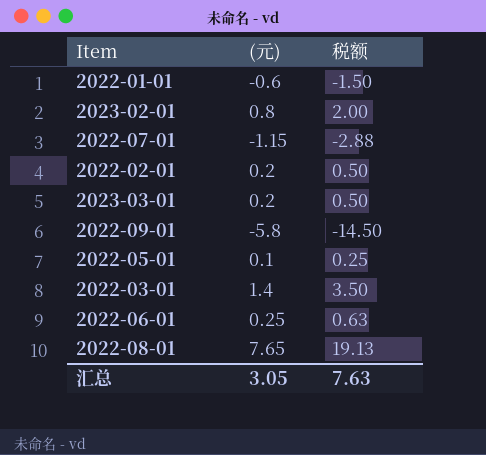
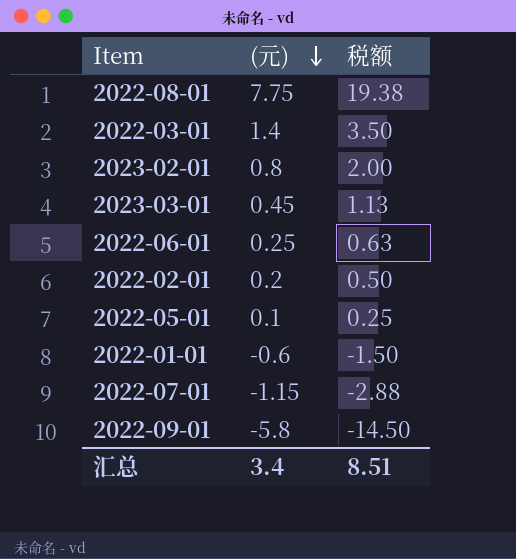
row order: none -> (元) descending
2022-08-01 | (元): 7.65 -> 7.75
2022-08-01 | 税额: 19.13 -> 19.38
2023-03-01 | (元): 0.2 -> 0.45
2023-03-01 | 税额: 0.50 -> 1.13
汇总 | (元): 3.05 -> 3.4
汇总 | 税额: 7.63 -> 8.51

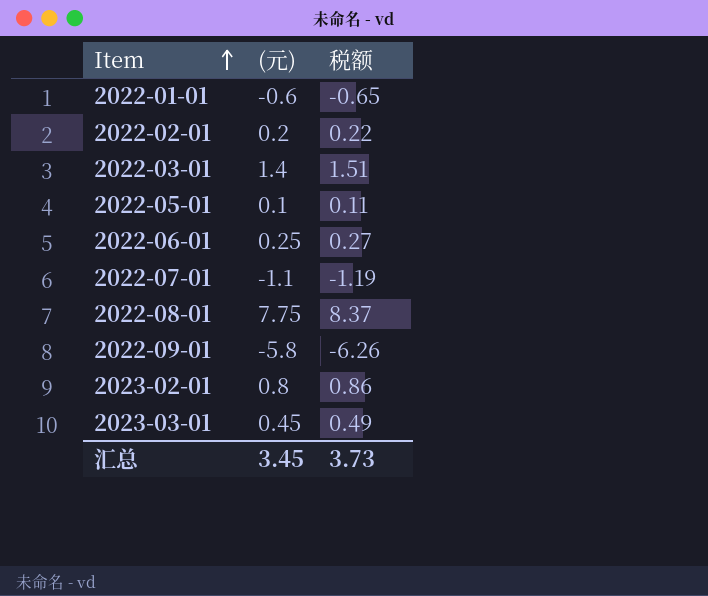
row order: (元) descending -> Item ascending
column 税额 | formula: [(元)] * 2.5 -> [(元)] * 1.08
2022-07-01 | (元): -1.15 -> -1.1
汇总 | (元): 3.4 -> 3.45
汇总 | 税额: 8.51 -> 3.73

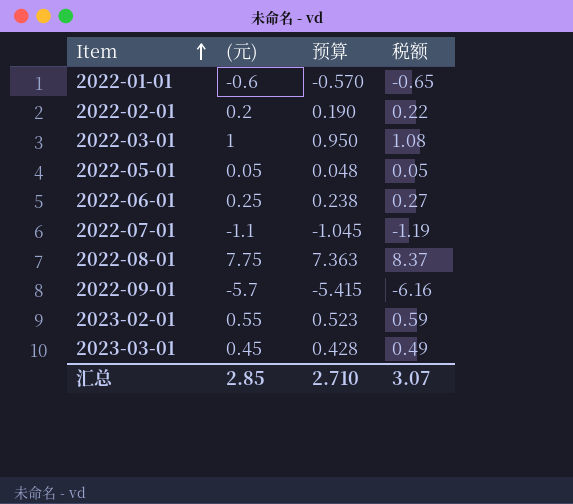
column 预算 | formula: none -> [(元)] * 0.95
2022-03-01 | (元): 1.4 -> 1
2022-03-01 | 税额: 1.51 -> 1.08
2022-05-01 | (元): 0.1 -> 0.05
2022-05-01 | 税额: 0.11 -> 0.05
2022-09-01 | (元): -5.8 -> -5.7
2022-09-01 | 税额: -6.26 -> -6.16
2023-02-01 | (元): 0.8 -> 0.55
2023-02-01 | 税额: 0.86 -> 0.59
汇总 | (元): 3.45 -> 2.85
汇总 | 税额: 3.73 -> 3.07

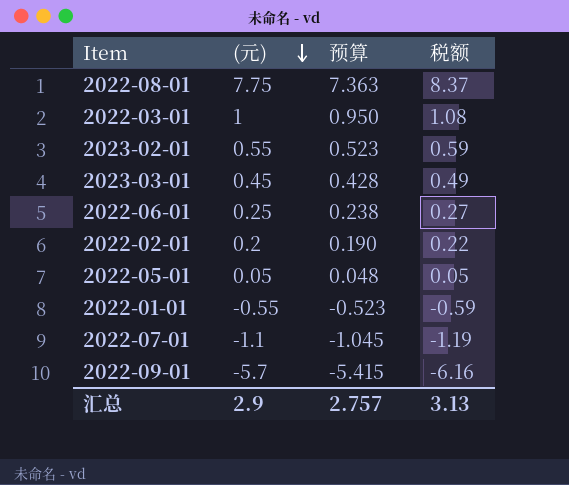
row order: Item ascending -> (元) descending
2022-01-01 | (元): -0.6 -> -0.55
2022-01-01 | 预算: -0.570 -> -0.523
2022-01-01 | 税额: -0.65 -> -0.59
汇总 | (元): 2.85 -> 2.9
汇总 | 预算: 2.710 -> 2.757
汇总 | 税额: 3.07 -> 3.13

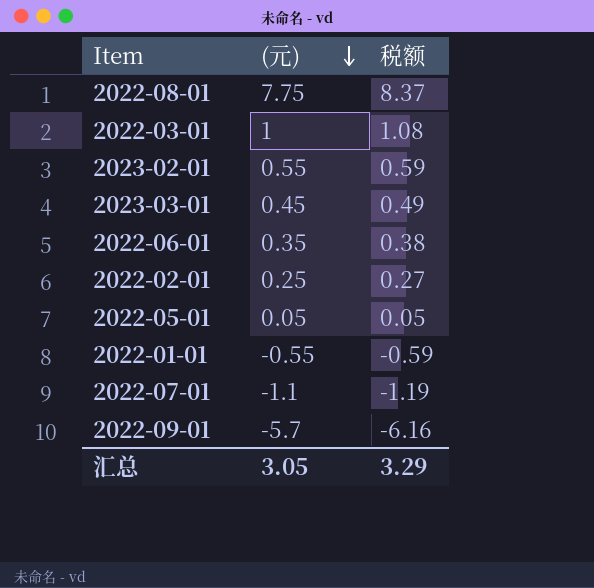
column 预算 | formula: [(元)] * 0.95 -> none
2022-06-01 | (元): 0.25 -> 0.35
2022-06-01 | 税额: 0.27 -> 0.38
2022-02-01 | (元): 0.2 -> 0.25
2022-02-01 | 税额: 0.22 -> 0.27
汇总 | (元): 2.9 -> 3.05
汇总 | 税额: 3.13 -> 3.29

